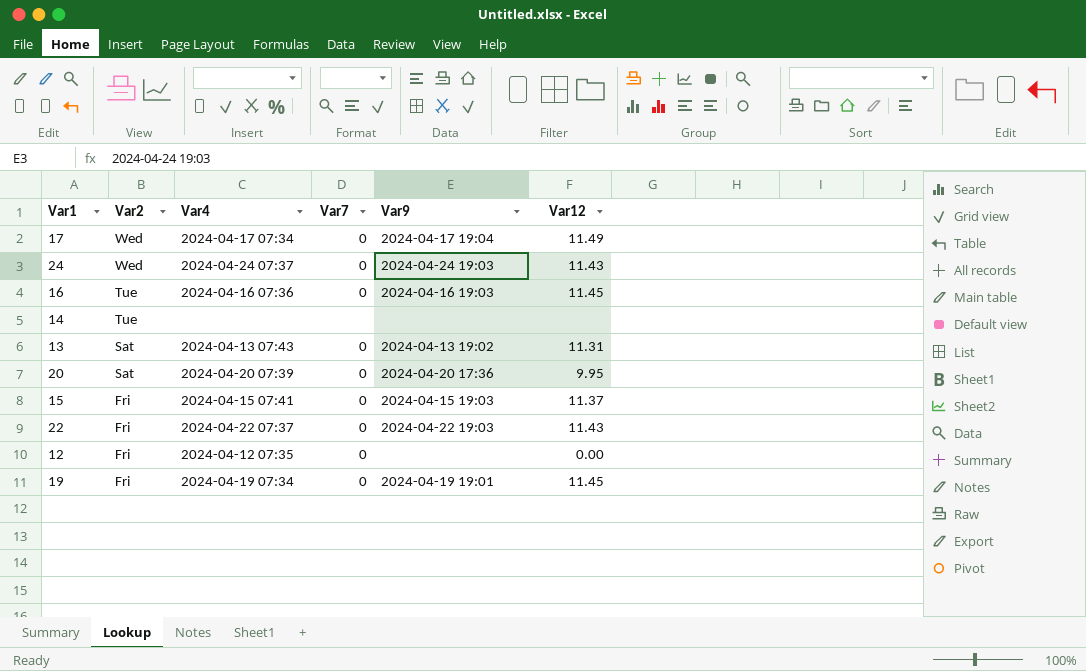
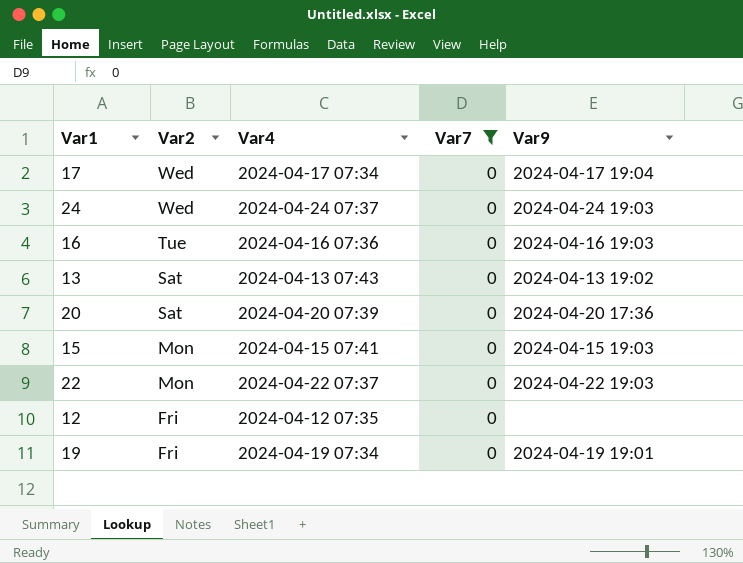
filter: none -> Var7 = 0
column Var12 | position: 6 -> none
15 | Var2: Fri -> Mon
22 | Var2: Fri -> Mon

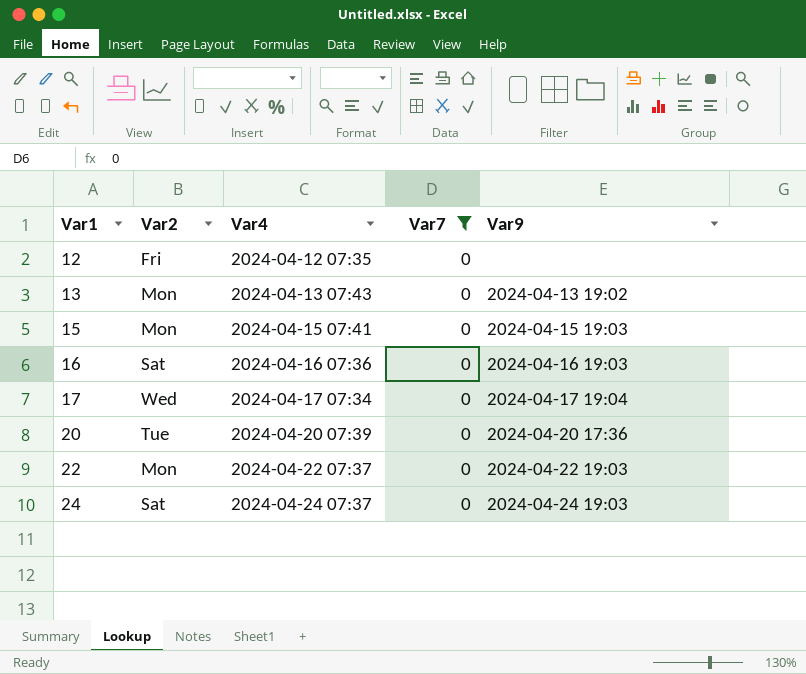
row order: Var2 descending -> Var1 ascending
row 19: Fri | 2024-04-19 07:34 | 0 | 2024-04-19 19:01 -> none
13 | Var2: Sat -> Mon
16 | Var2: Tue -> Sat
20 | Var2: Sat -> Tue
24 | Var2: Wed -> Sat

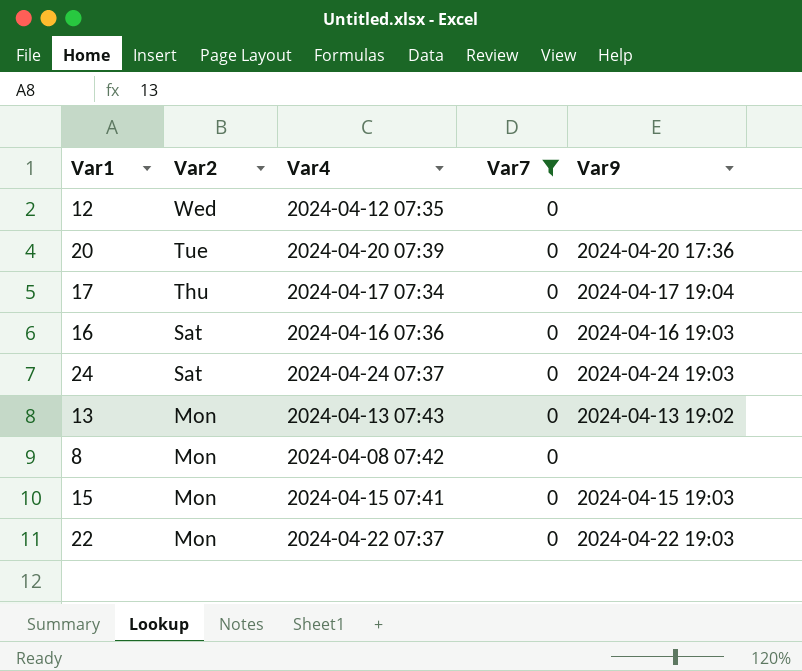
row order: Var1 ascending -> Var2 descending
12 | Var2: Fri -> Wed
17 | Var2: Wed -> Thu
row 8: none -> Mon | 2024-04-08 07:42 | 0 | none

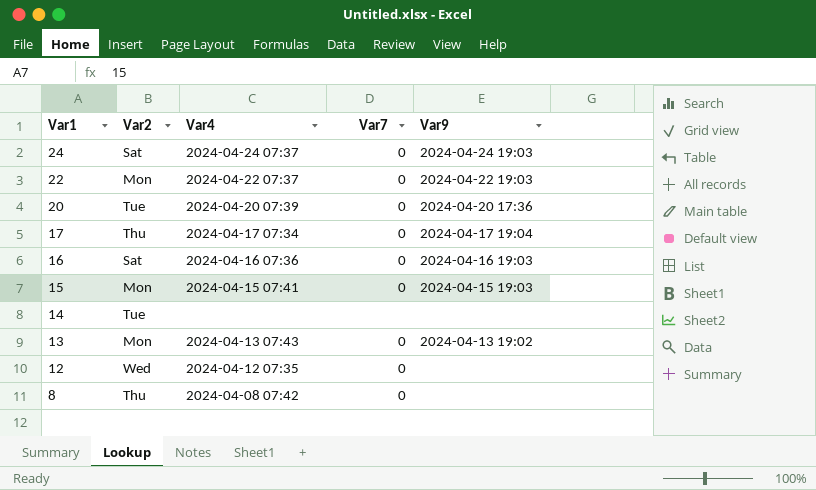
filter: Var7 = 0 -> none
row order: Var2 descending -> Var1 descending
8 | Var2: Mon -> Thu

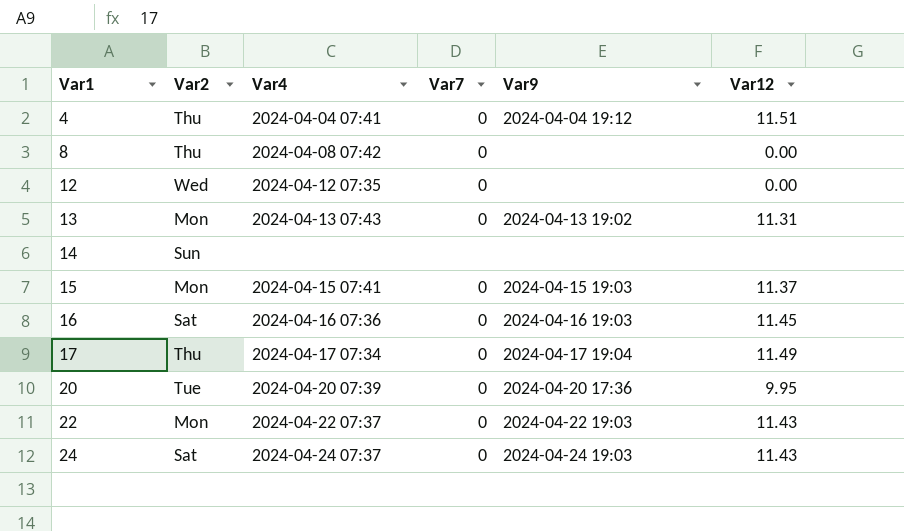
row order: Var1 descending -> Var1 ascending
column Var12 | position: none -> 6
row 4: none -> Thu | 2024-04-04 07:41 | 0 | 2024-04-04 19:12 | 11.51
14 | Var2: Tue -> Sun

